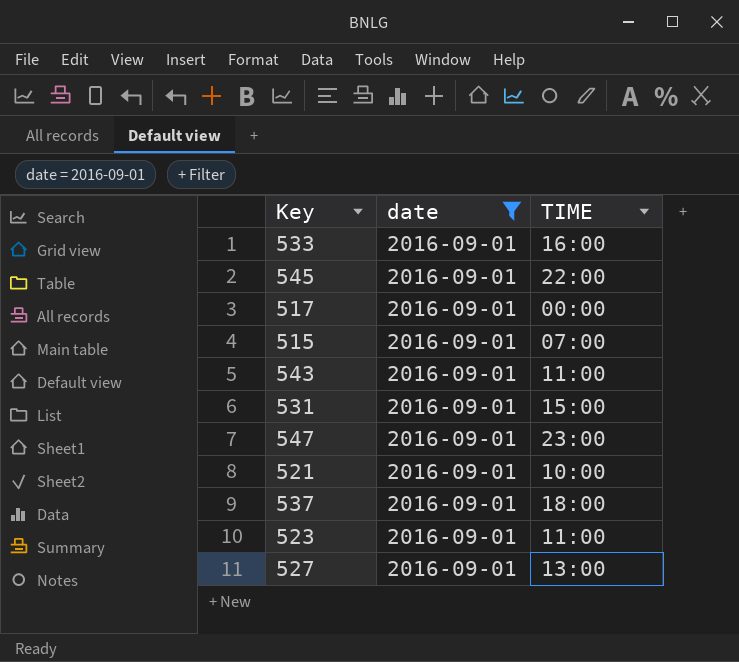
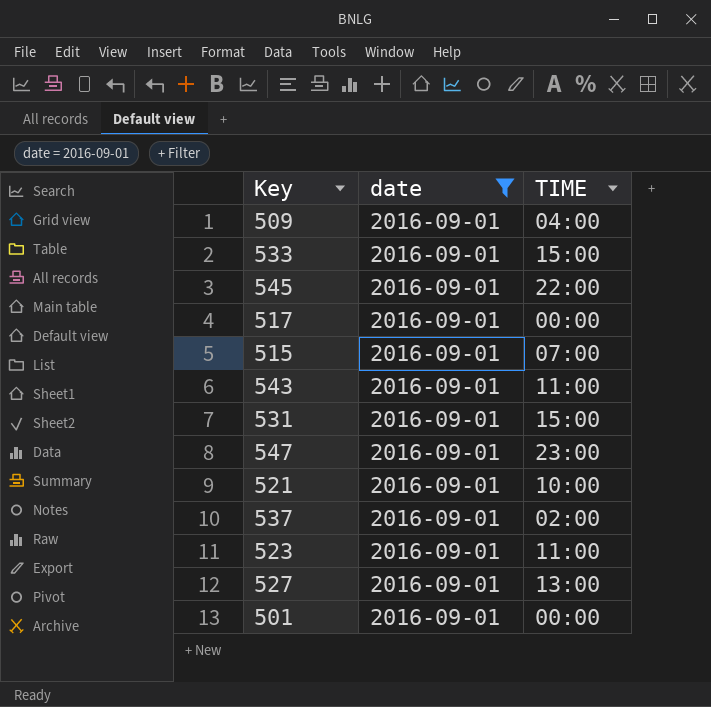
row 509: none -> 2016-09-01 | 04:00
533 | TIME: 16:00 -> 15:00
537 | TIME: 18:00 -> 02:00
row 501: none -> 2016-09-01 | 00:00

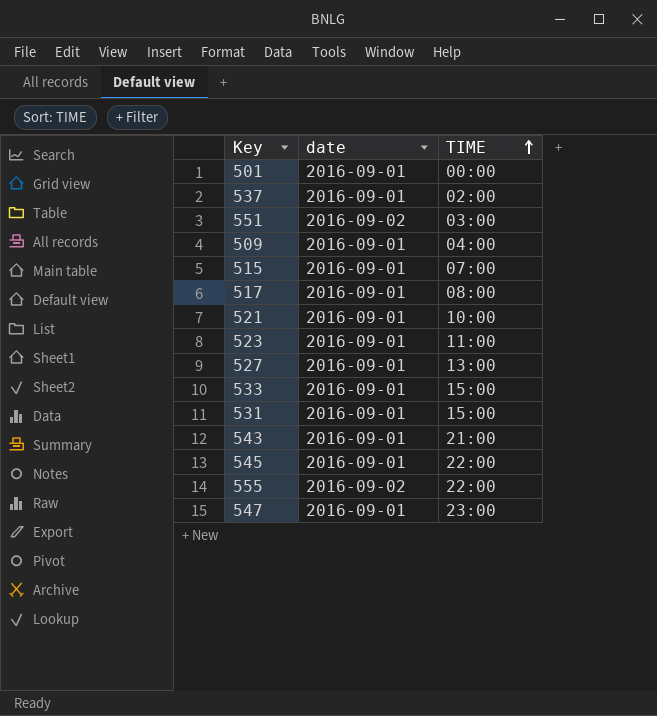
filter: date = 2016-09-01 -> none
row order: none -> TIME ascending
517 | TIME: 00:00 -> 08:00
543 | TIME: 11:00 -> 21:00

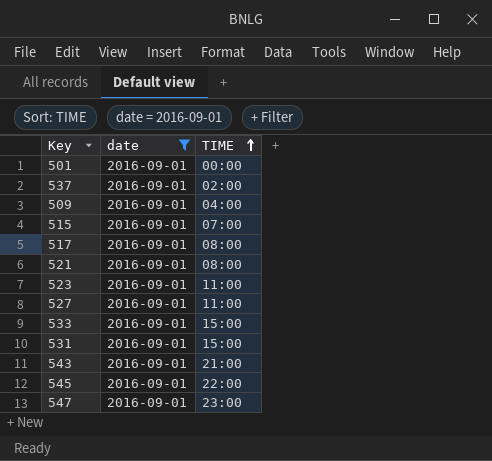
filter: none -> date = 2016-09-01
521 | TIME: 10:00 -> 08:00
527 | TIME: 13:00 -> 11:00

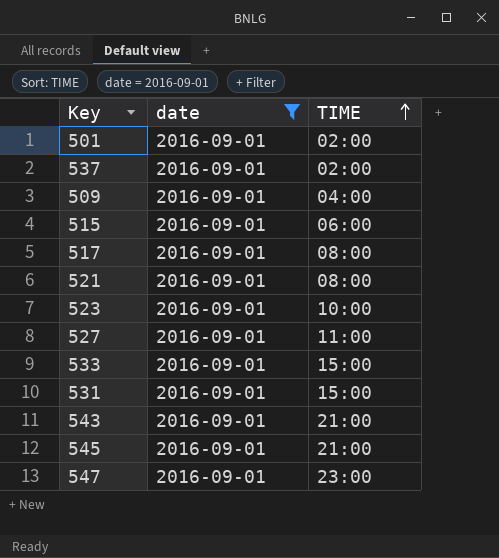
501 | TIME: 00:00 -> 02:00
515 | TIME: 07:00 -> 06:00
523 | TIME: 11:00 -> 10:00
545 | TIME: 22:00 -> 21:00

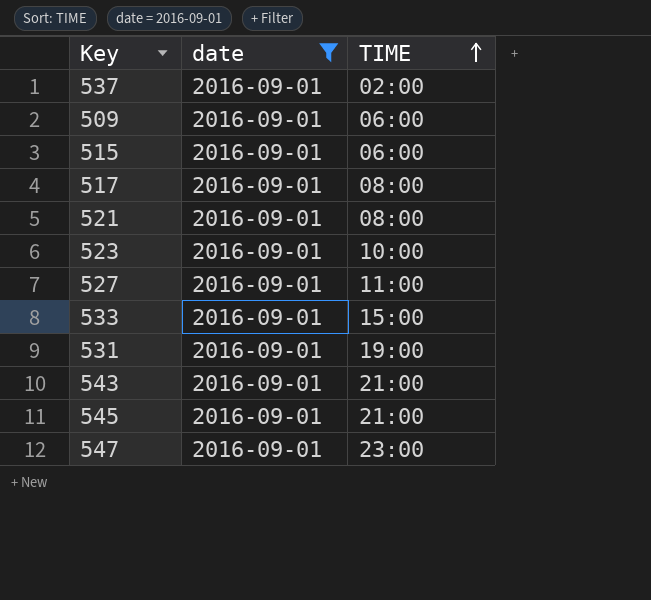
row 501: 2016-09-01 | 02:00 -> none
509 | TIME: 04:00 -> 06:00
531 | TIME: 15:00 -> 19:00

